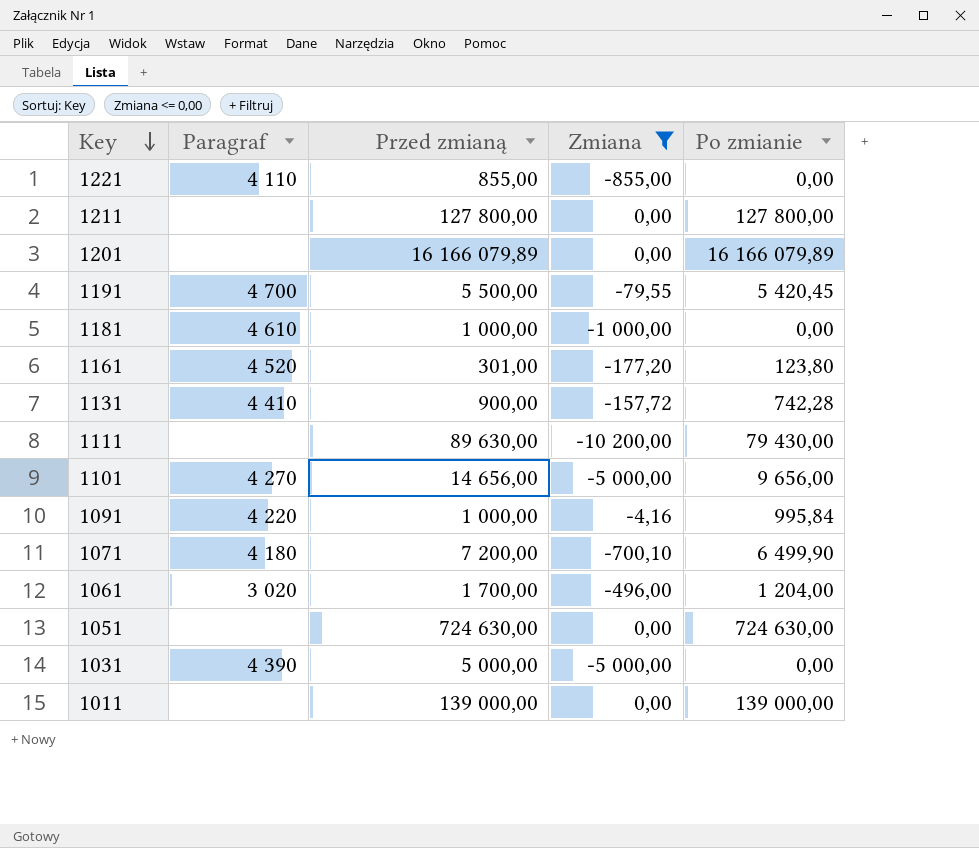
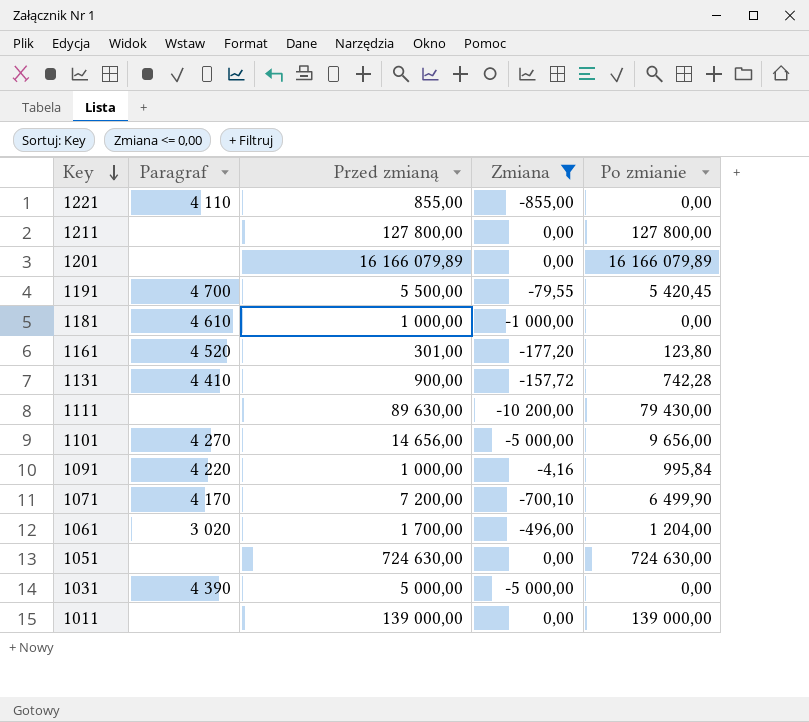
1071 | Paragraf: 4 180 -> 4 170

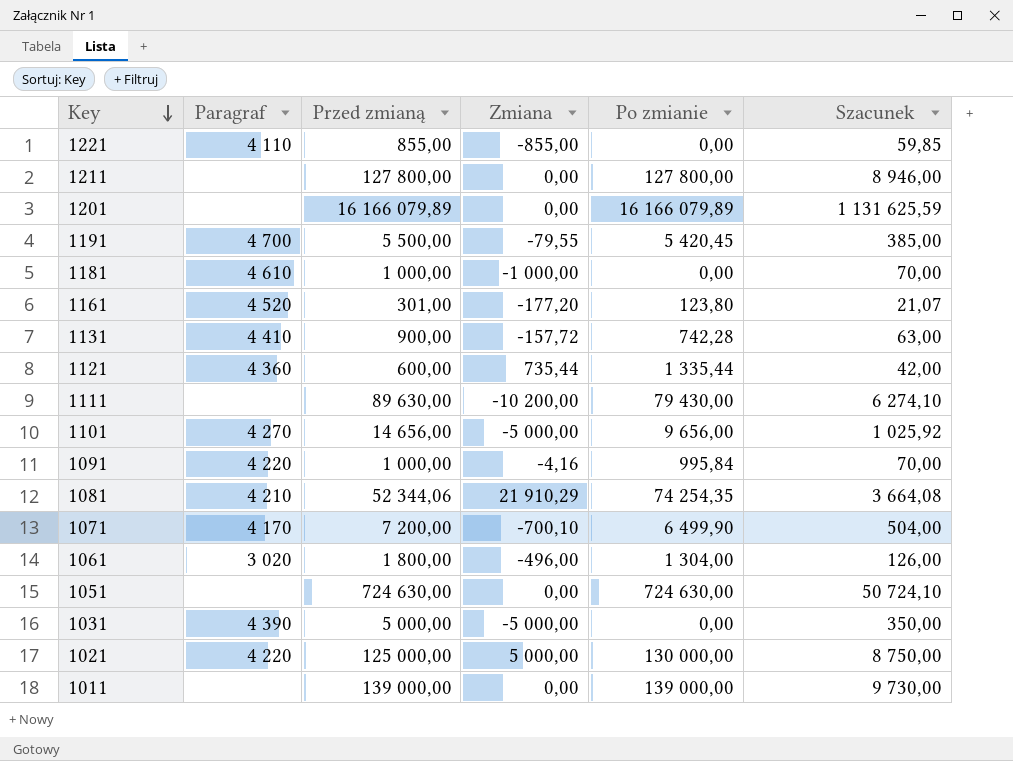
filter: Zmiana <= 0,00 -> none
column Szacunek | formula: none -> [Przed zmianą] * 0,07
1061 | Przed zmianą: 1 700,00 -> 1 800,00
1061 | Po zmianie: 1 204,00 -> 1 304,00

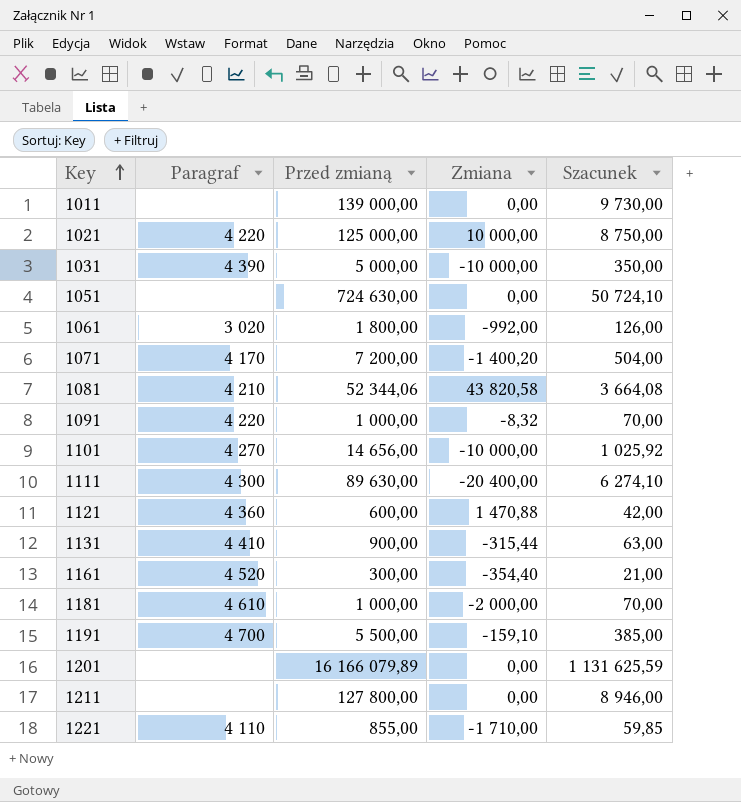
row order: Key descending -> Key ascending
column Po zmianie | formula: [Przed zmianą] + [Zmiana] -> none
1021 | Zmiana: 5 000,00 -> 10 000,00
1031 | Zmiana: -5 000,00 -> -10 000,00
1061 | Zmiana: -496,00 -> -992,00
1071 | Zmiana: -700,10 -> -1 400,20
1081 | Zmiana: 21 910,29 -> 43 820,58
1091 | Zmiana: -4,16 -> -8,32
1101 | Zmiana: -5 000,00 -> -10 000,00
1111 | Paragraf: none -> 4 300
1111 | Zmiana: -10 200,00 -> -20 400,00
1121 | Zmiana: 735,44 -> 1 470,88
1131 | Zmiana: -157,72 -> -315,44
1161 | Przed zmianą: 301,00 -> 300,00
1161 | Zmiana: -177,20 -> -354,40
1161 | Szacunek: 21,07 -> 21,00
1181 | Zmiana: -1 000,00 -> -2 000,00
1191 | Zmiana: -79,55 -> -159,10
1221 | Zmiana: -855,00 -> -1 710,00

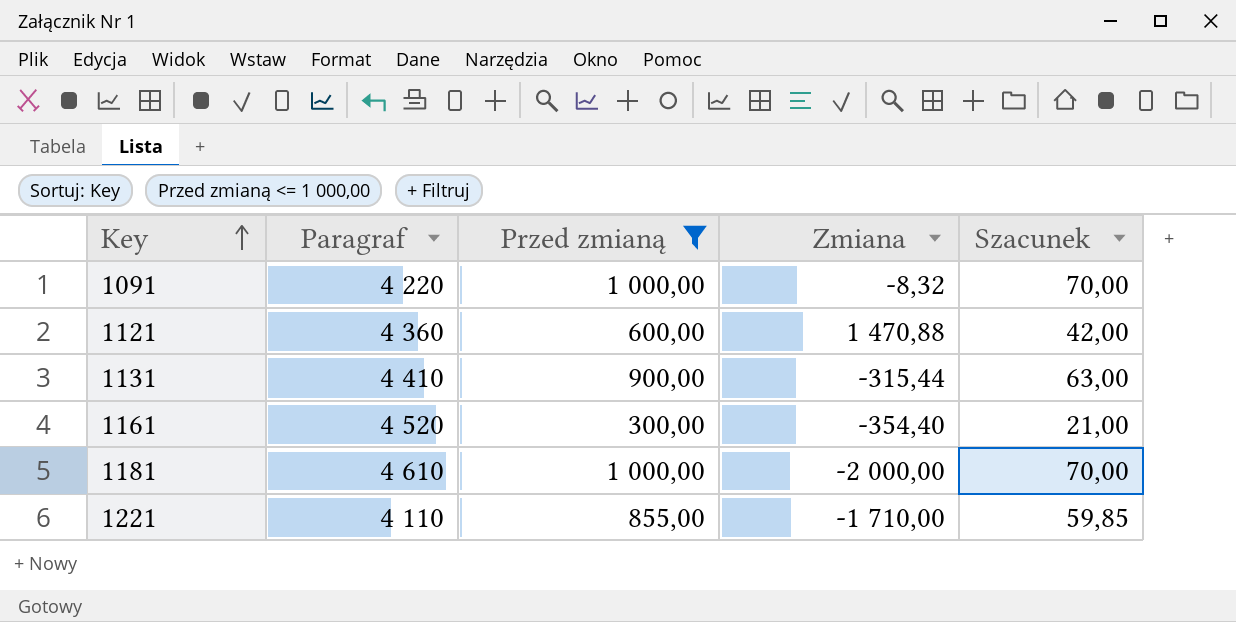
filter: none -> Przed zmianą <= 1 000,00

